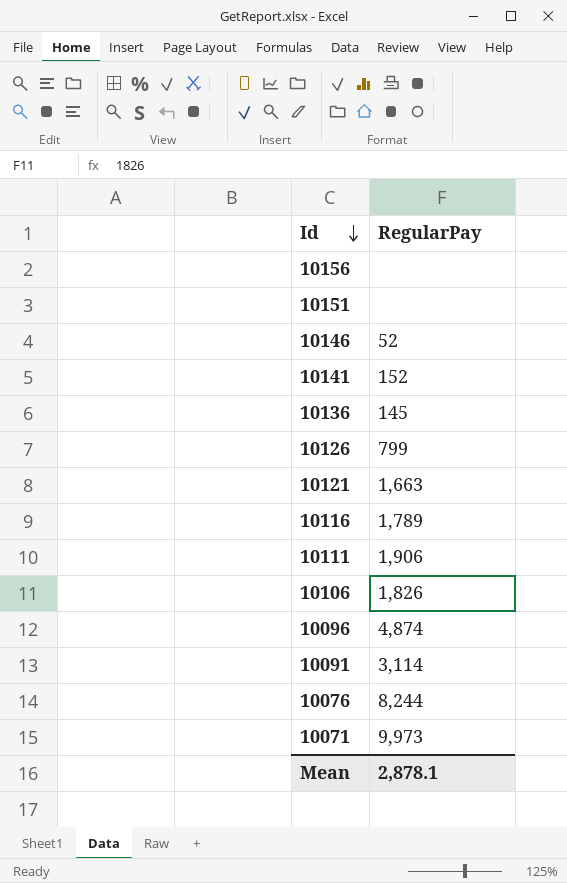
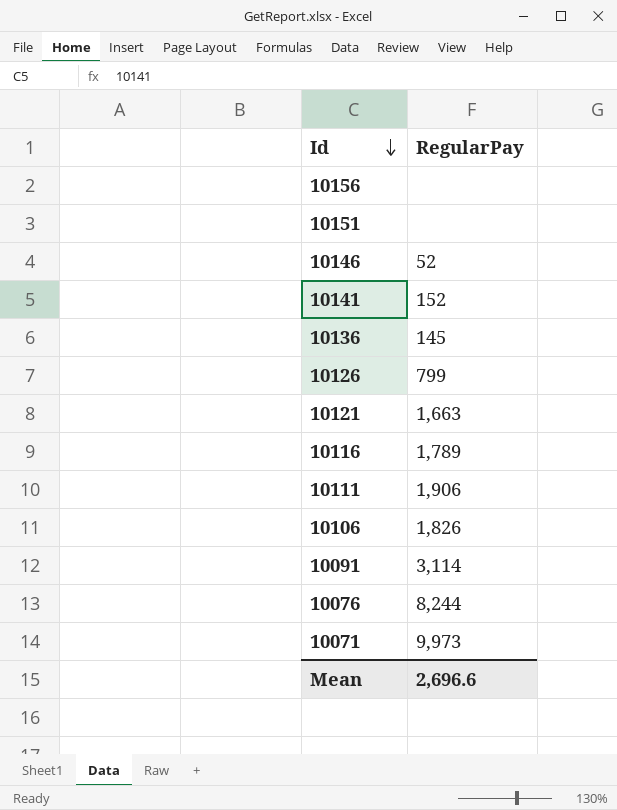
row 10096: 4,874 -> none
Mean | RegularPay: 2,878.1 -> 2,696.6

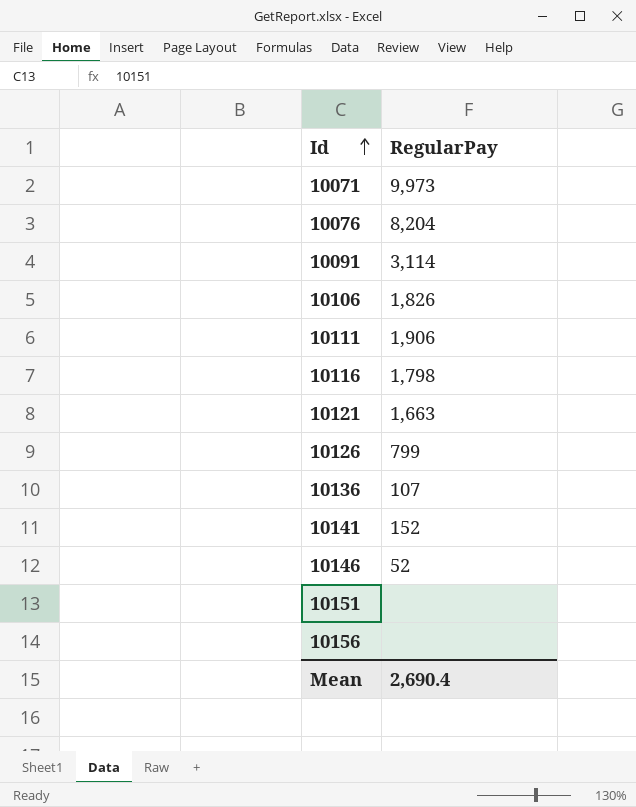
row order: Id descending -> Id ascending
10076 | RegularPay: 8,244 -> 8,204
10116 | RegularPay: 1,789 -> 1,798
10136 | RegularPay: 145 -> 107
Mean | RegularPay: 2,696.6 -> 2,690.4

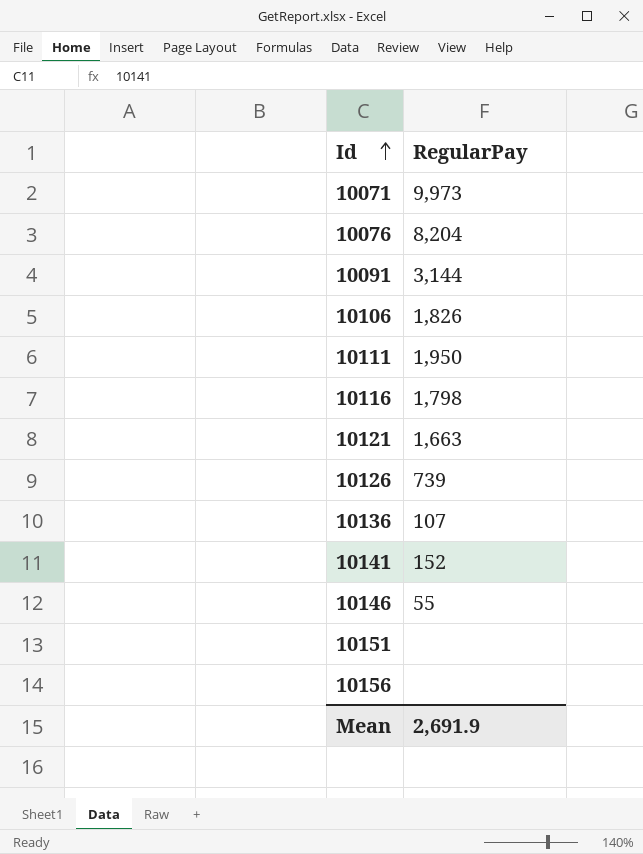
10091 | RegularPay: 3,114 -> 3,144
10111 | RegularPay: 1,906 -> 1,950
10126 | RegularPay: 799 -> 739
10146 | RegularPay: 52 -> 55
Mean | RegularPay: 2,690.4 -> 2,691.9

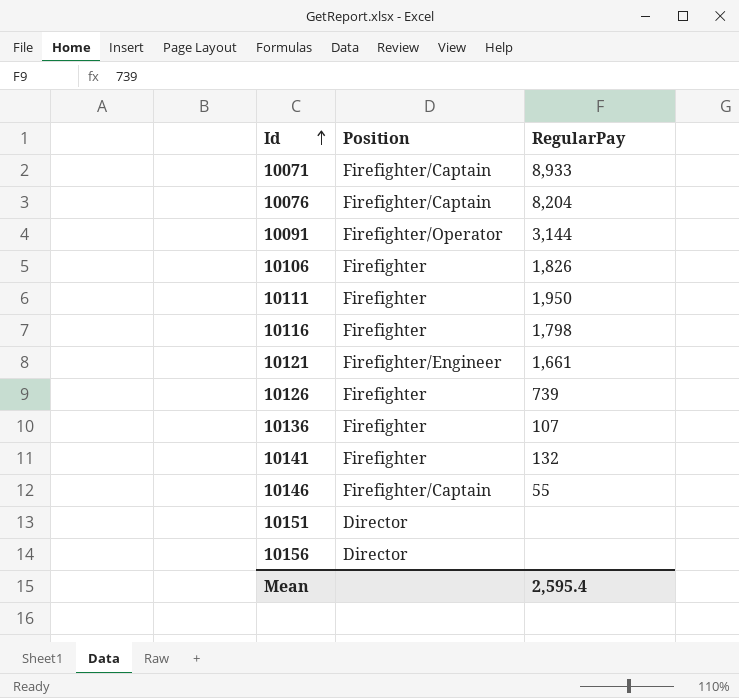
column Position | position: none -> 2
10071 | RegularPay: 9,973 -> 8,933
10121 | RegularPay: 1,663 -> 1,661
10141 | RegularPay: 152 -> 132
Mean | RegularPay: 2,691.9 -> 2,595.4

